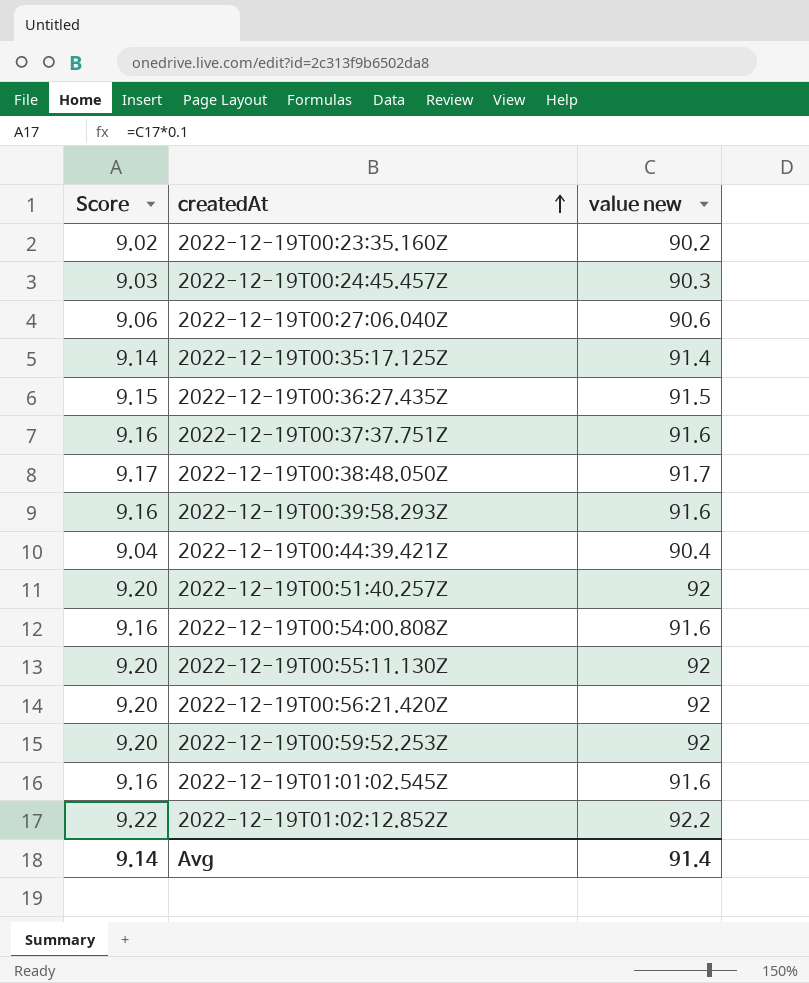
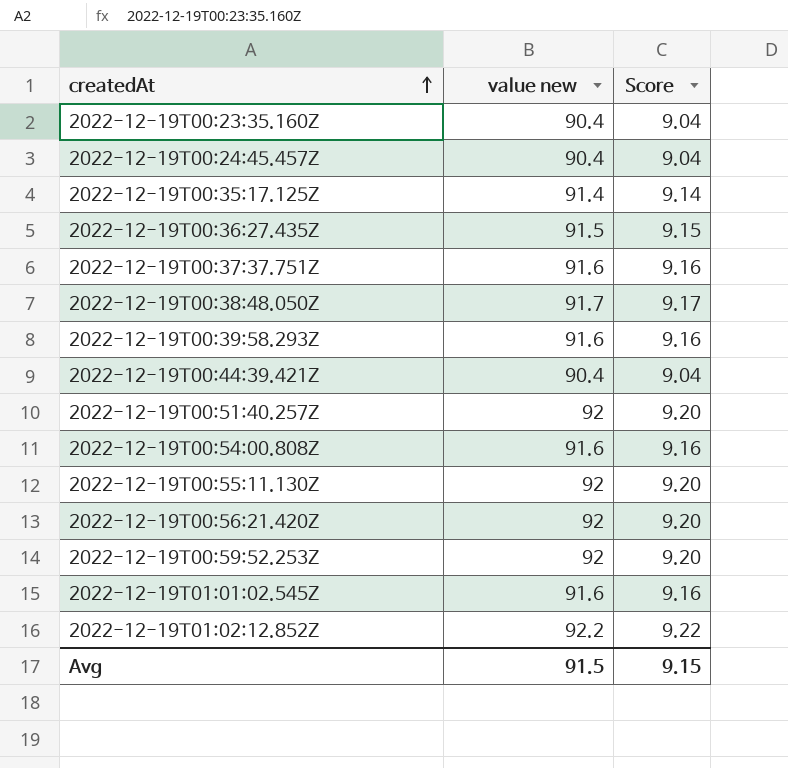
column Score | position: 1 -> 3
row 2022-12-19T00:27:06.040Z: 9.06 | 90.6 -> none
2022-12-19T00:23:35.160Z | value new: 90.2 -> 90.4
2022-12-19T00:23:35.160Z | Score: 9.02 -> 9.04
2022-12-19T00:24:45.457Z | value new: 90.3 -> 90.4
2022-12-19T00:24:45.457Z | Score: 9.03 -> 9.04
Avg | value new: 91.4 -> 91.5
Avg | Score: 9.14 -> 9.15

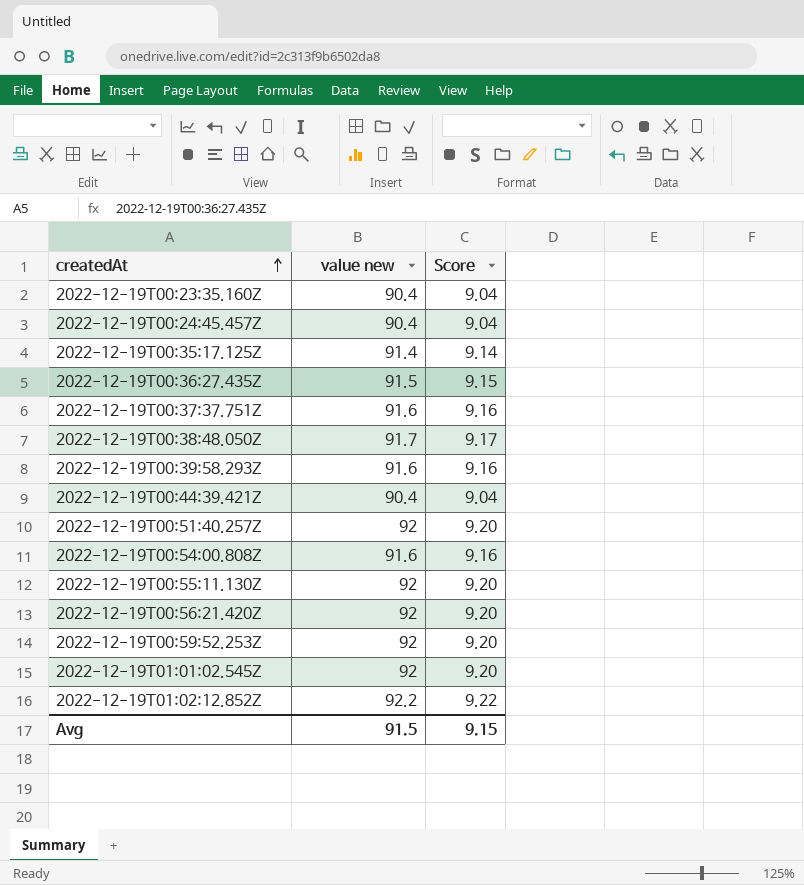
2022-12-19T01:01:02.545Z | value new: 91.6 -> 92
2022-12-19T01:01:02.545Z | Score: 9.16 -> 9.20

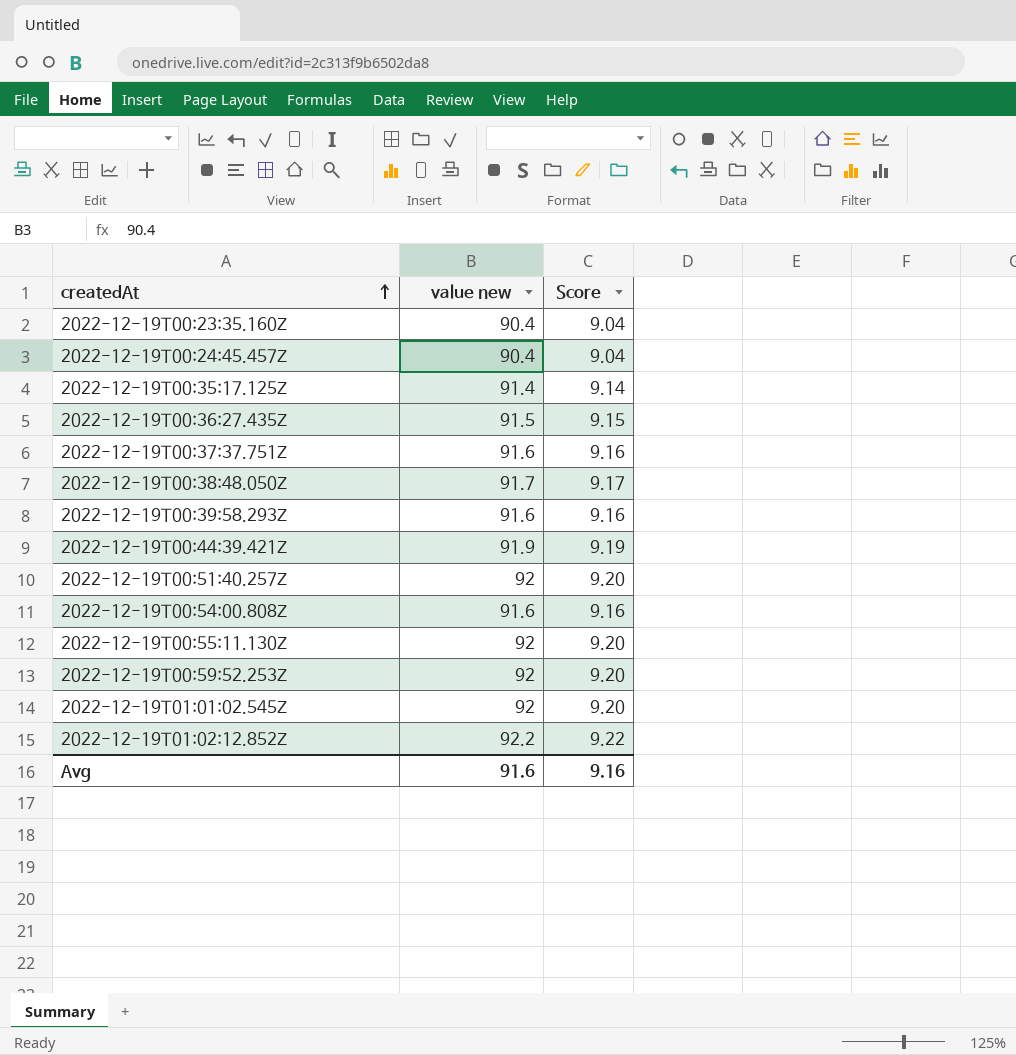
row 2022-12-19T00:56:21.420Z: 92 | 9.20 -> none
2022-12-19T00:44:39.421Z | value new: 90.4 -> 91.9
2022-12-19T00:44:39.421Z | Score: 9.04 -> 9.19
Avg | value new: 91.5 -> 91.6
Avg | Score: 9.15 -> 9.16

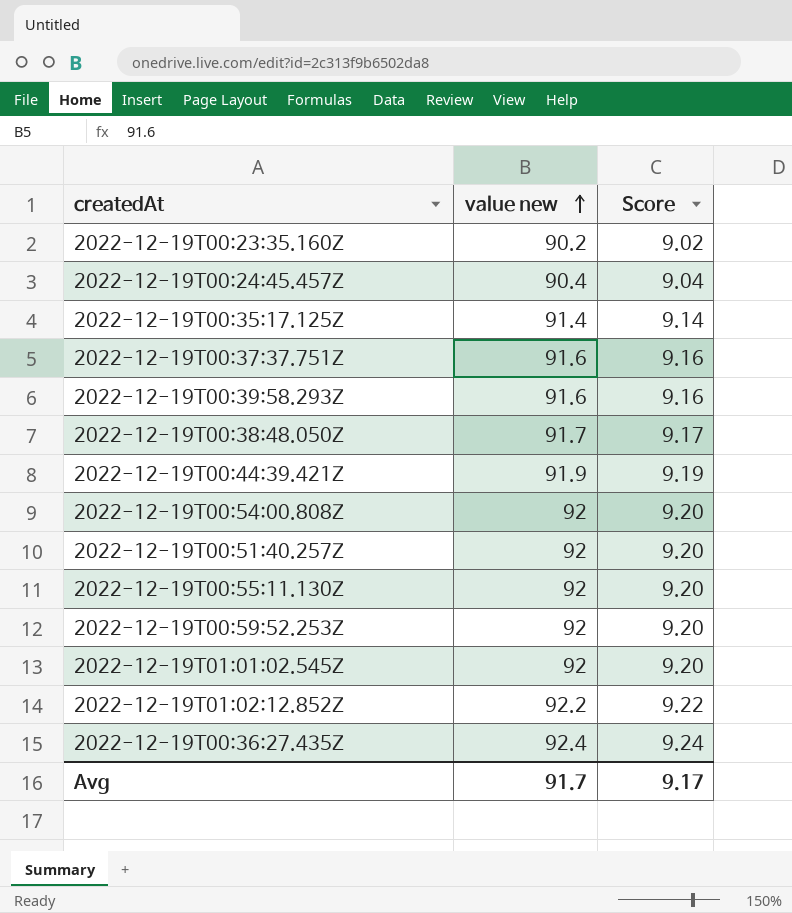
row order: createdAt ascending -> value new ascending
2022-12-19T00:23:35.160Z | value new: 90.4 -> 90.2
2022-12-19T00:23:35.160Z | Score: 9.04 -> 9.02
2022-12-19T00:54:00.808Z | value new: 91.6 -> 92
2022-12-19T00:54:00.808Z | Score: 9.16 -> 9.20
2022-12-19T00:36:27.435Z | value new: 91.5 -> 92.4
2022-12-19T00:36:27.435Z | Score: 9.15 -> 9.24
Avg | value new: 91.6 -> 91.7
Avg | Score: 9.16 -> 9.17

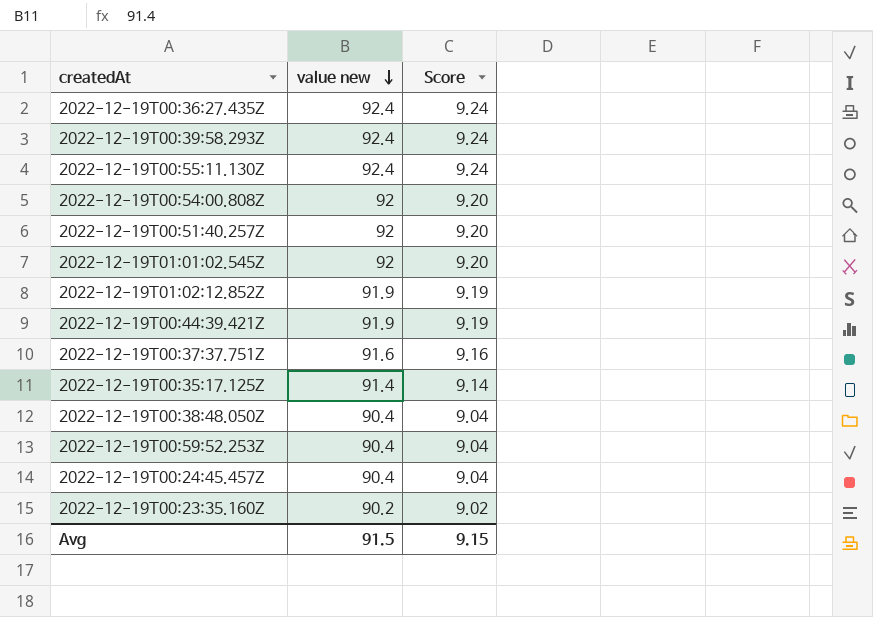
row order: value new ascending -> value new descending
2022-12-19T00:39:58.293Z | value new: 91.6 -> 92.4
2022-12-19T00:39:58.293Z | Score: 9.16 -> 9.24
2022-12-19T00:55:11.130Z | value new: 92 -> 92.4
2022-12-19T00:55:11.130Z | Score: 9.20 -> 9.24
2022-12-19T01:02:12.852Z | value new: 92.2 -> 91.9
2022-12-19T01:02:12.852Z | Score: 9.22 -> 9.19
2022-12-19T00:38:48.050Z | value new: 91.7 -> 90.4
2022-12-19T00:38:48.050Z | Score: 9.17 -> 9.04
2022-12-19T00:59:52.253Z | value new: 92 -> 90.4
2022-12-19T00:59:52.253Z | Score: 9.20 -> 9.04
Avg | value new: 91.7 -> 91.5
Avg | Score: 9.17 -> 9.15

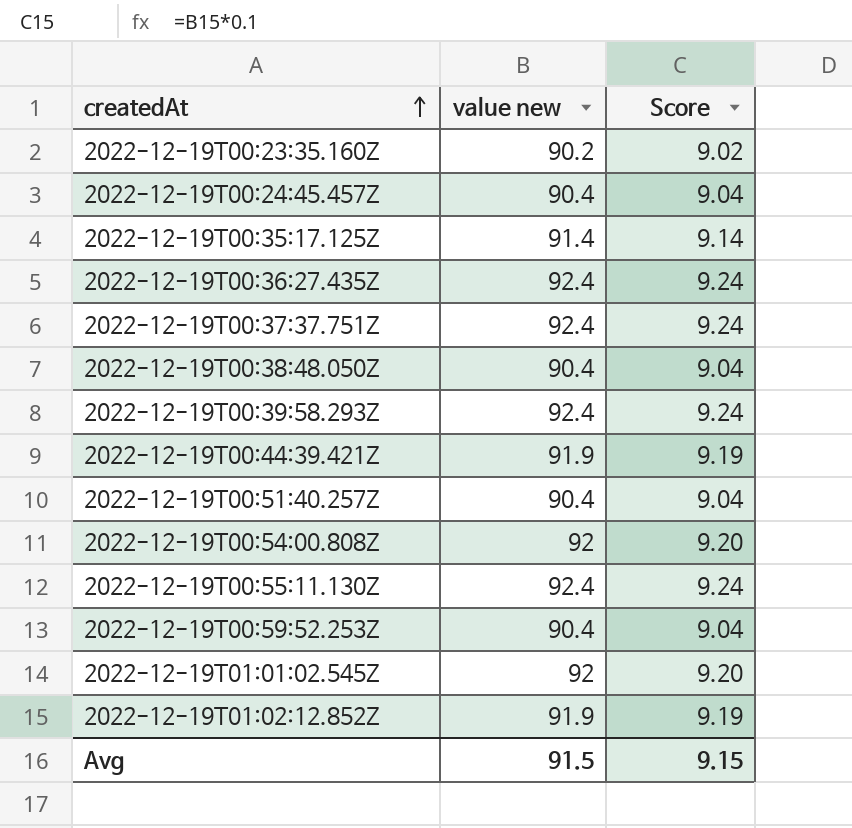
row order: value new descending -> createdAt ascending
2022-12-19T00:37:37.751Z | value new: 91.6 -> 92.4
2022-12-19T00:37:37.751Z | Score: 9.16 -> 9.24
2022-12-19T00:51:40.257Z | value new: 92 -> 90.4
2022-12-19T00:51:40.257Z | Score: 9.20 -> 9.04

